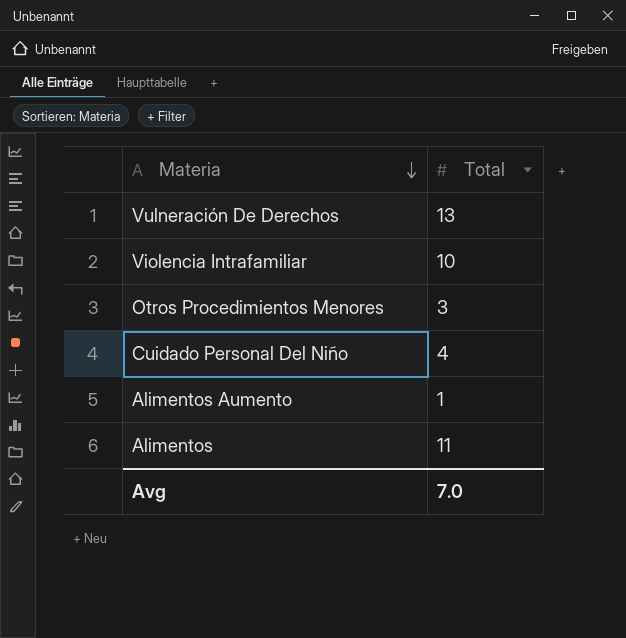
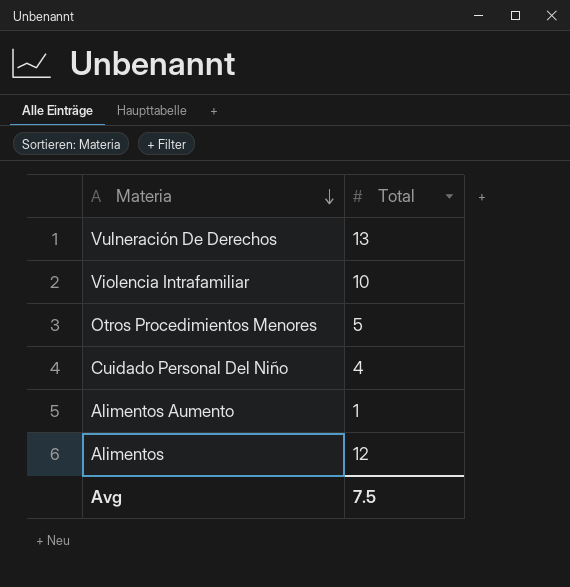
Otros Procedimientos Menores | Total: 3 -> 5
Alimentos | Total: 11 -> 12
Avg | Total: 7.0 -> 7.5

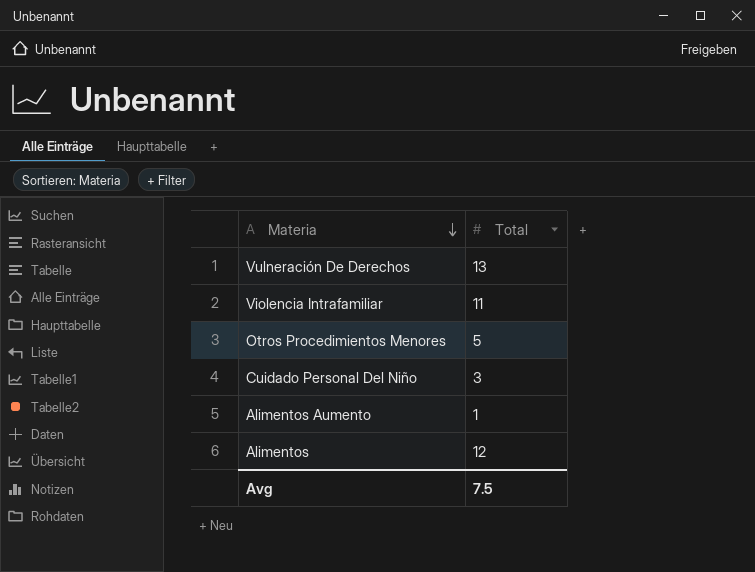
Violencia Intrafamiliar | Total: 10 -> 11
Cuidado Personal Del Niño | Total: 4 -> 3

